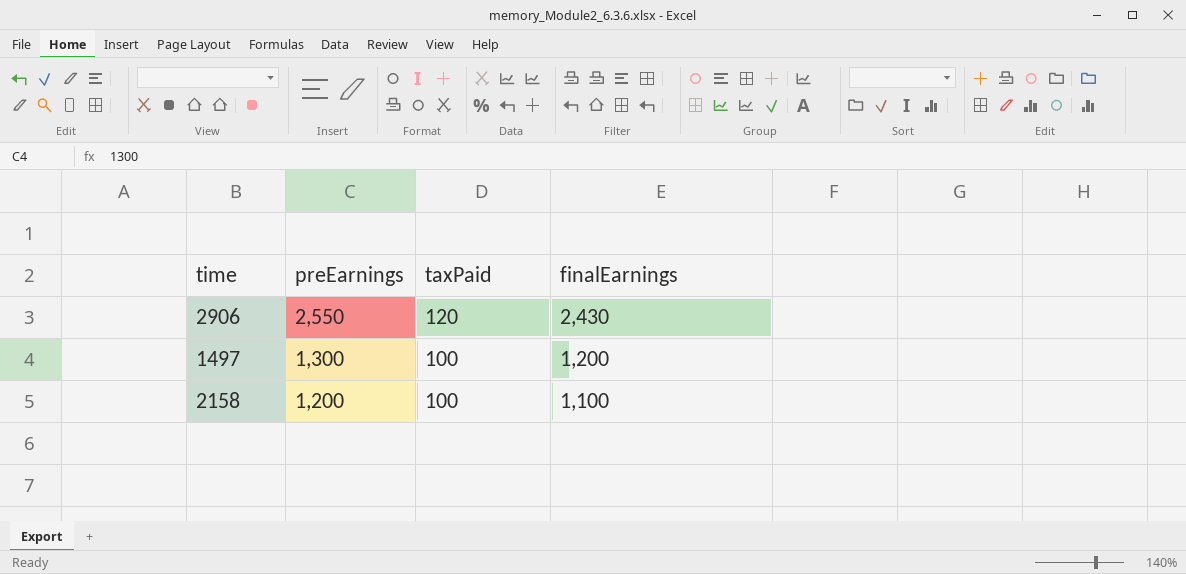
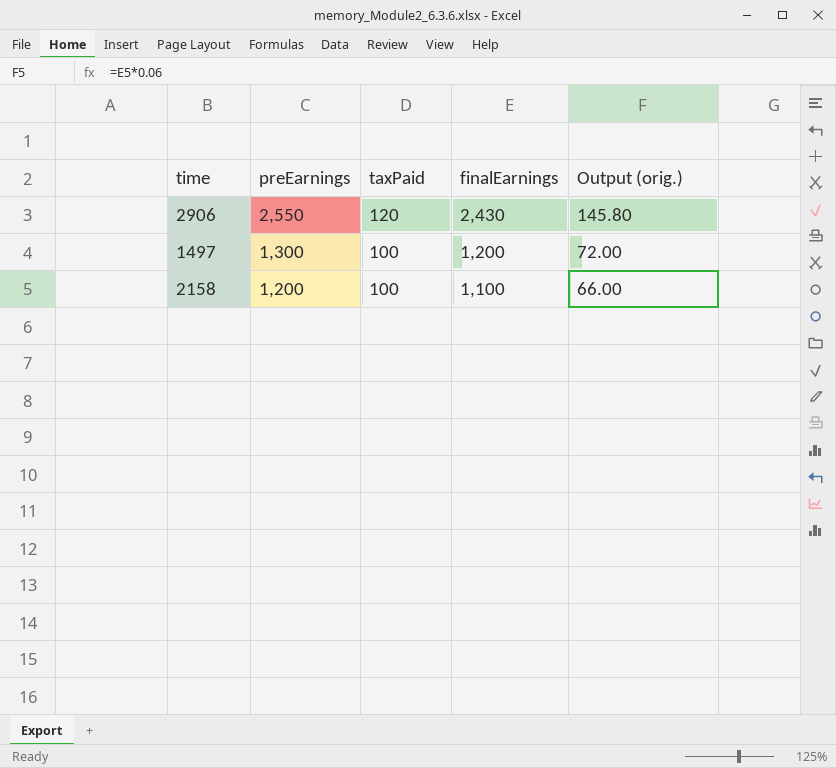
column Output (orig.) | formula: none -> [finalEarnings] * 0.06

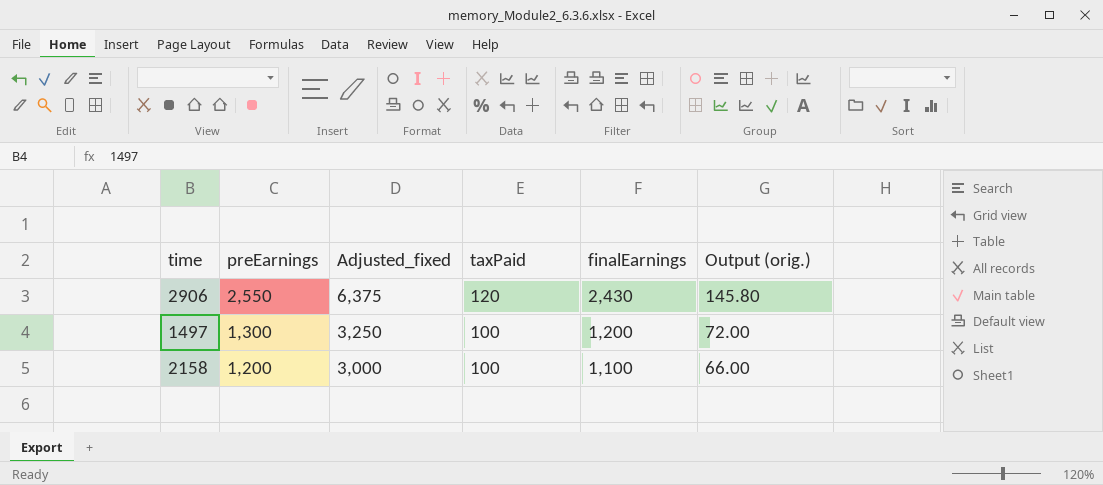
column Adjusted_fixed | formula: none -> [preEarnings] * 2.5

